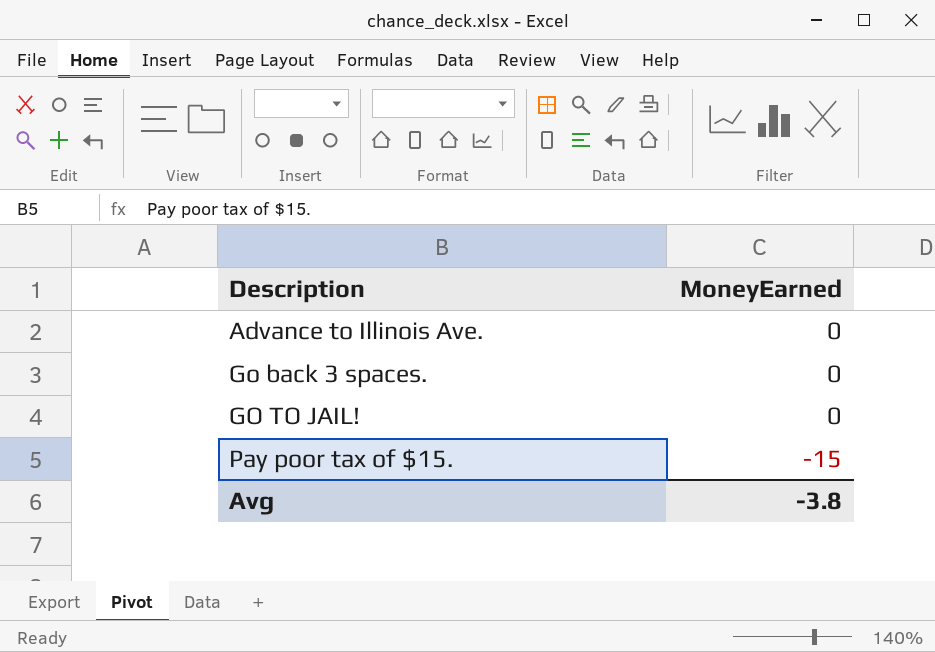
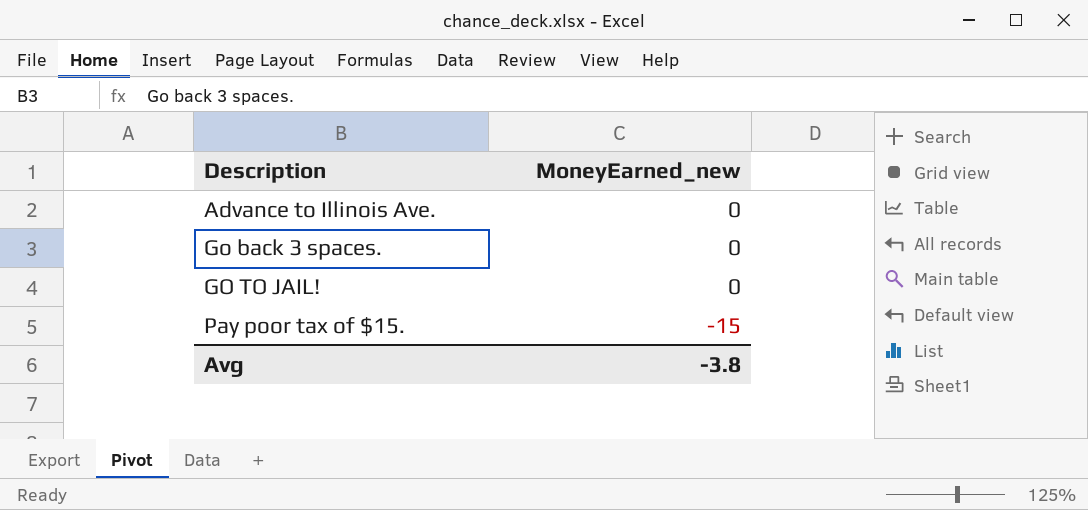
column name: MoneyEarned -> MoneyEarned_new

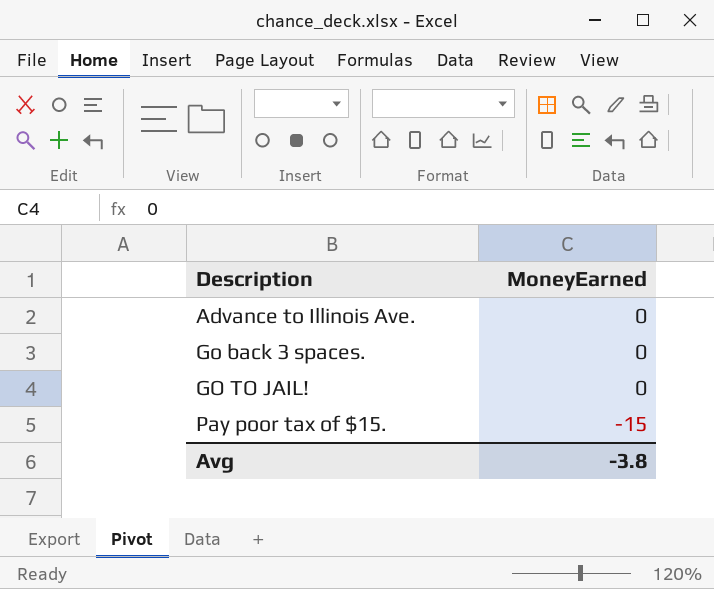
column name: MoneyEarned_new -> MoneyEarned

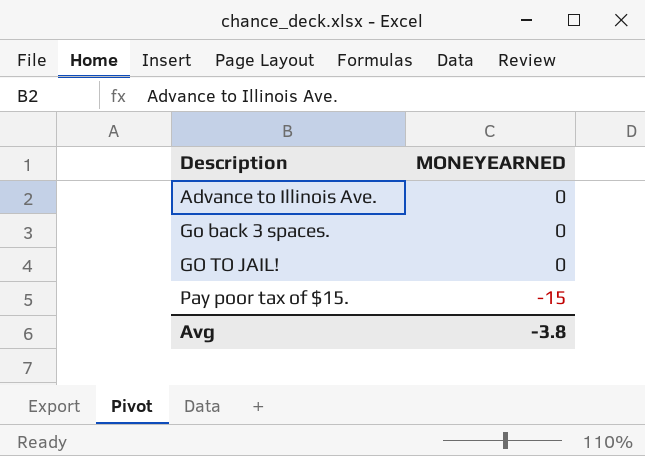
column name: MoneyEarned -> MONEYEARNED

